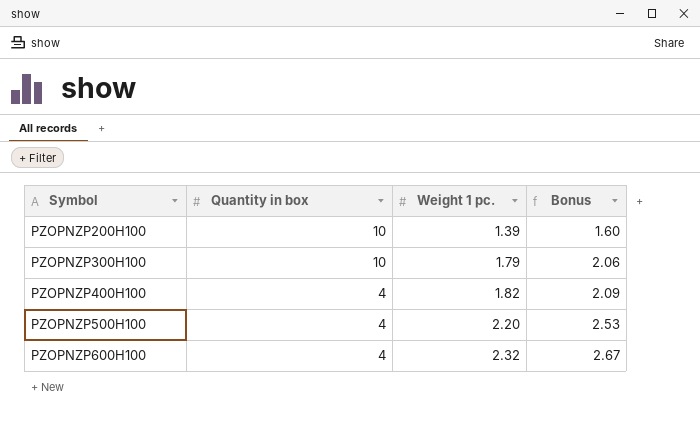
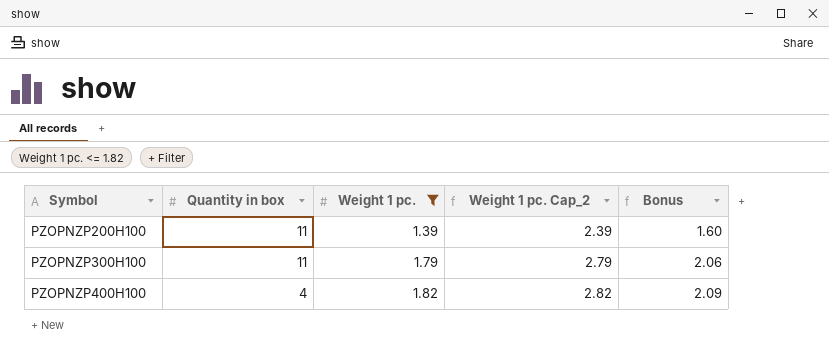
filter: none -> Weight 1 pc. <= 1.82
column Weight 1 pc. Cap_2 | formula: none -> [Weight 1 pc.] + 1
PZOPNZP200H100 | Quantity in box: 10 -> 11
PZOPNZP300H100 | Quantity in box: 10 -> 11

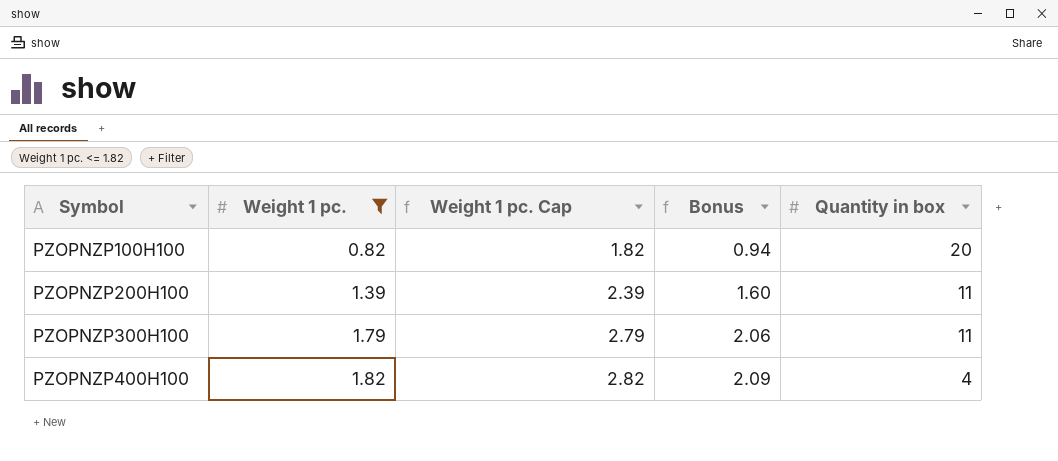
column name: Weight 1 pc. Cap_2 -> Weight 1 pc. Cap
column Quantity in box | position: 2 -> 5
row PZOPNZP100H100: none -> 0.82 | 1.82 | 0.94 | 20

